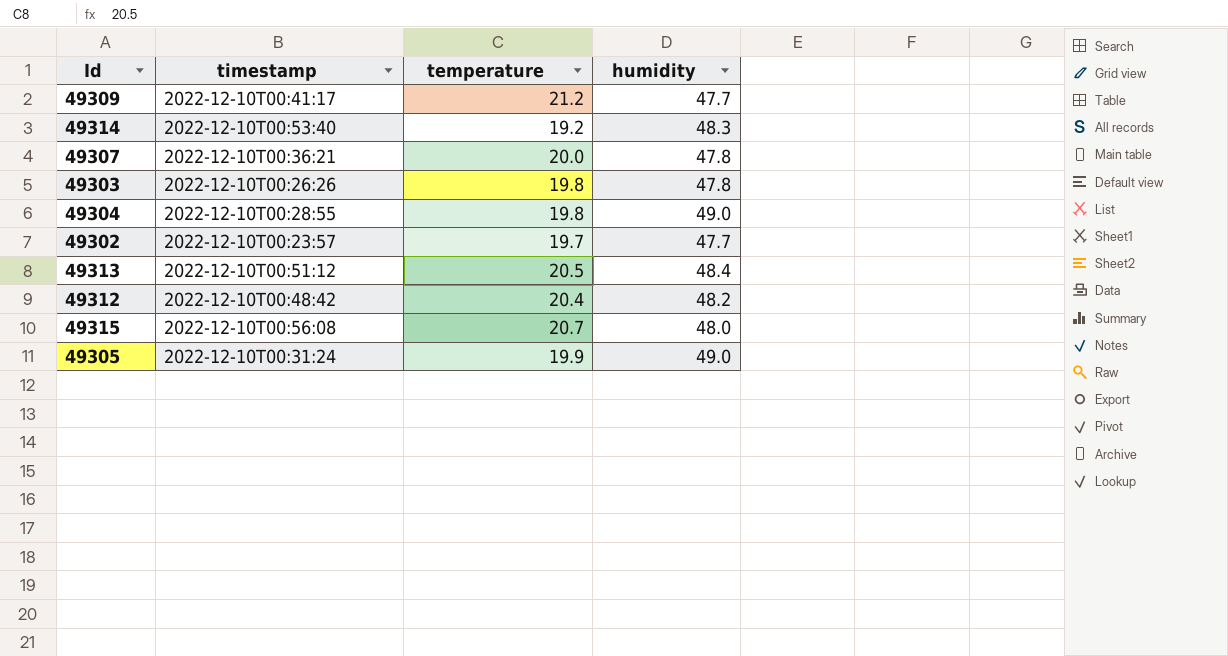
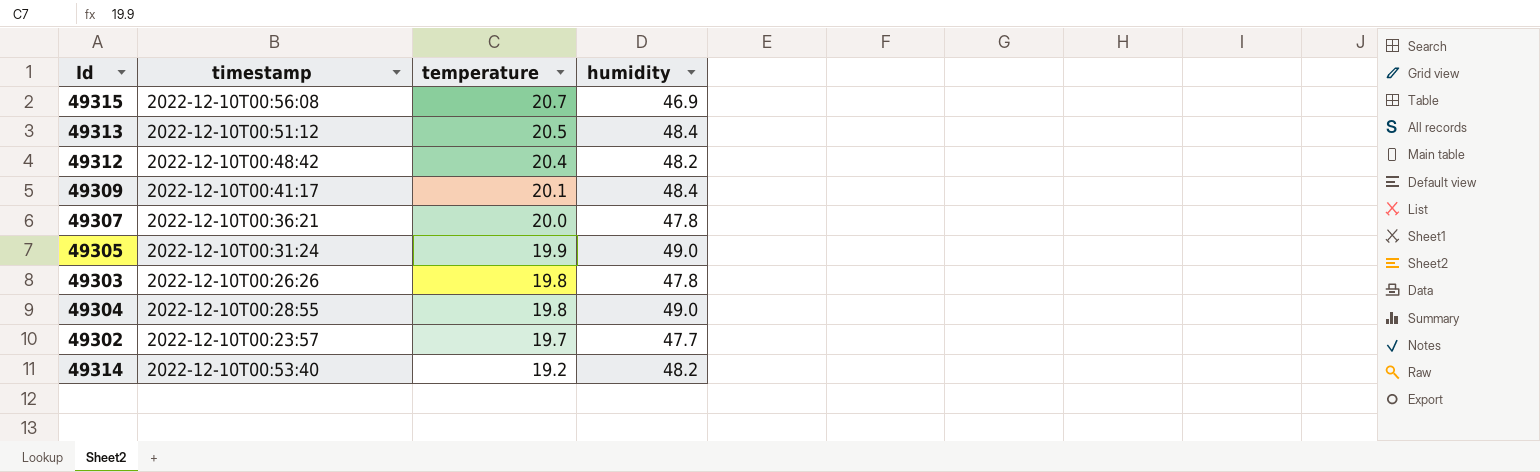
row order: none -> temperature descending
49315 | humidity: 48.0 -> 46.9
49309 | temperature: 21.2 -> 20.1
49309 | humidity: 47.7 -> 48.4
49314 | humidity: 48.3 -> 48.2

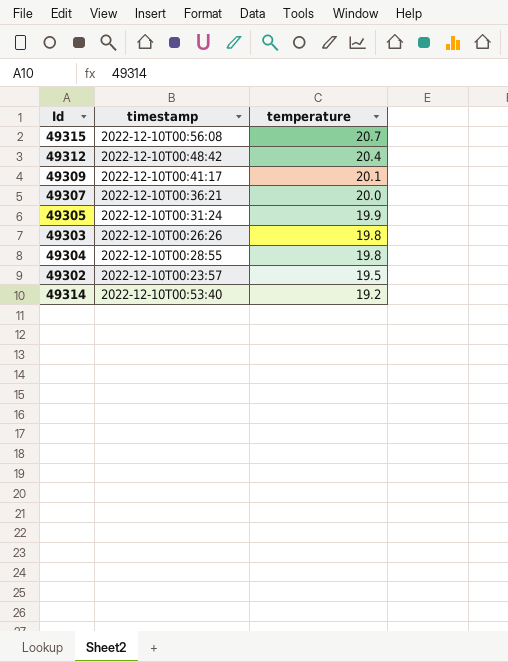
column humidity | position: 4 -> none
row 49313: 2022-12-10T00:51:12 | 20.5 | 48.4 -> none
49302 | temperature: 19.7 -> 19.5

